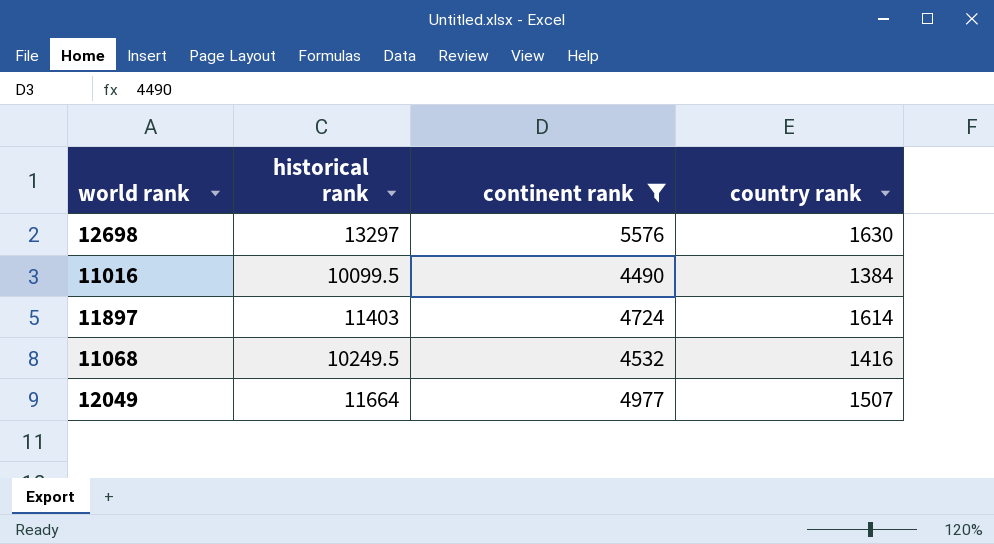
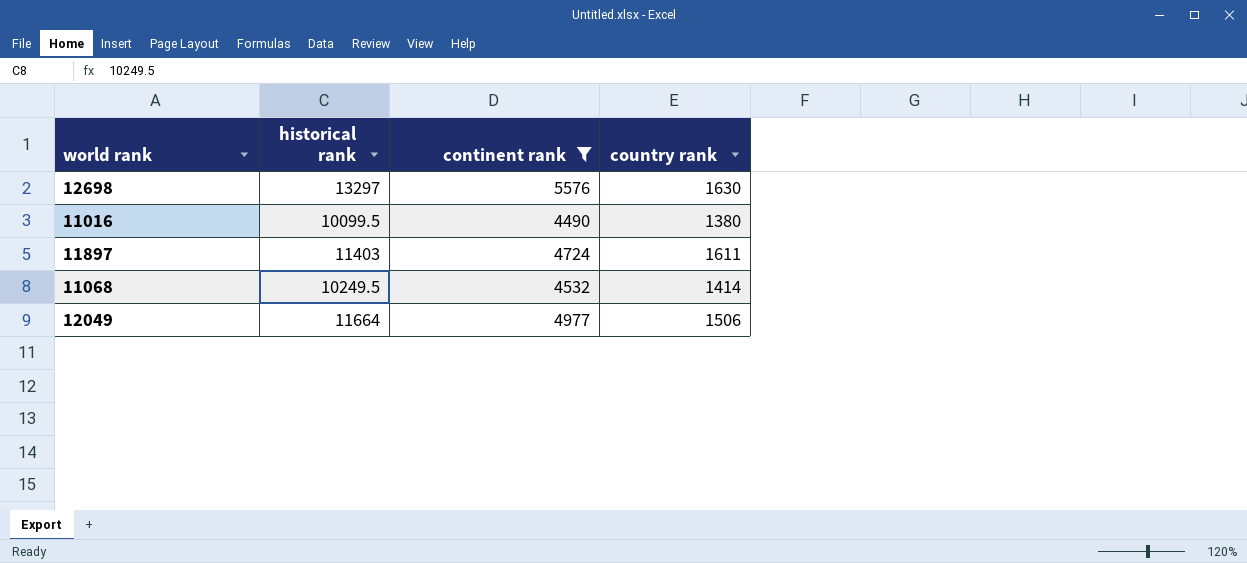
11016 | country rank: 1384 -> 1380
11897 | country rank: 1614 -> 1611
11068 | country rank: 1416 -> 1414
12049 | country rank: 1507 -> 1506

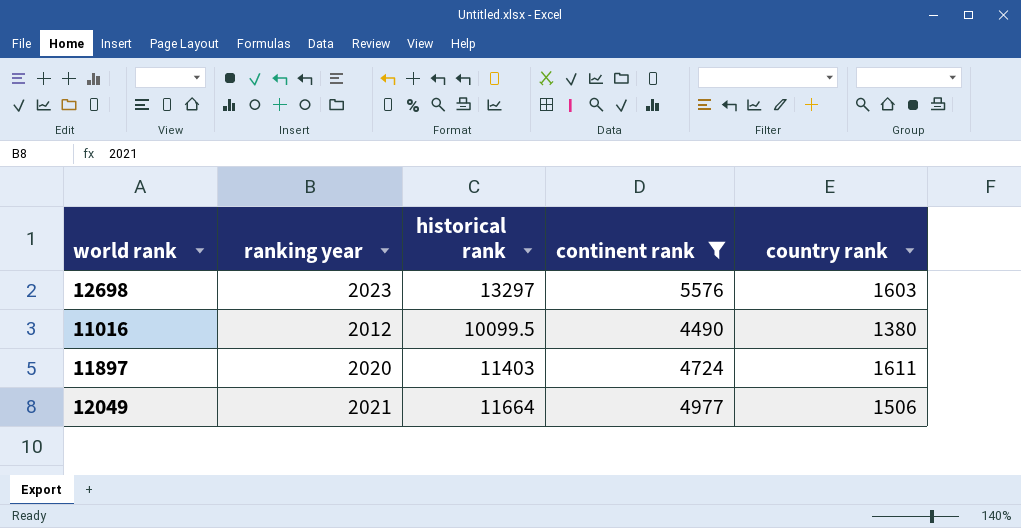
column ranking year | position: none -> 2
row 11068: 10249.5 | 4532 | 1414 -> none
12698 | country rank: 1630 -> 1603

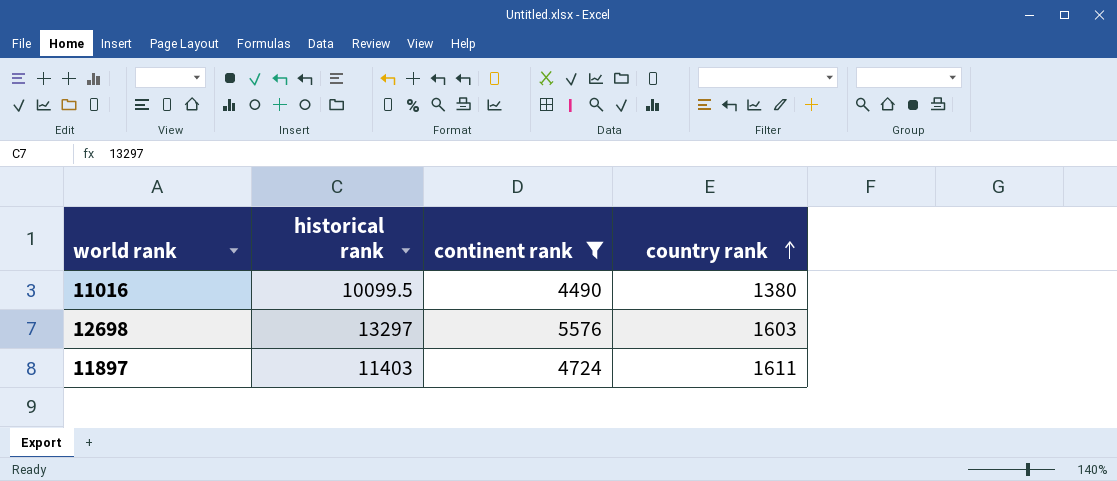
row order: none -> country rank ascending
column ranking year | position: 2 -> none
row 12049: 2021 | 11664 | 4977 | 1506 -> none

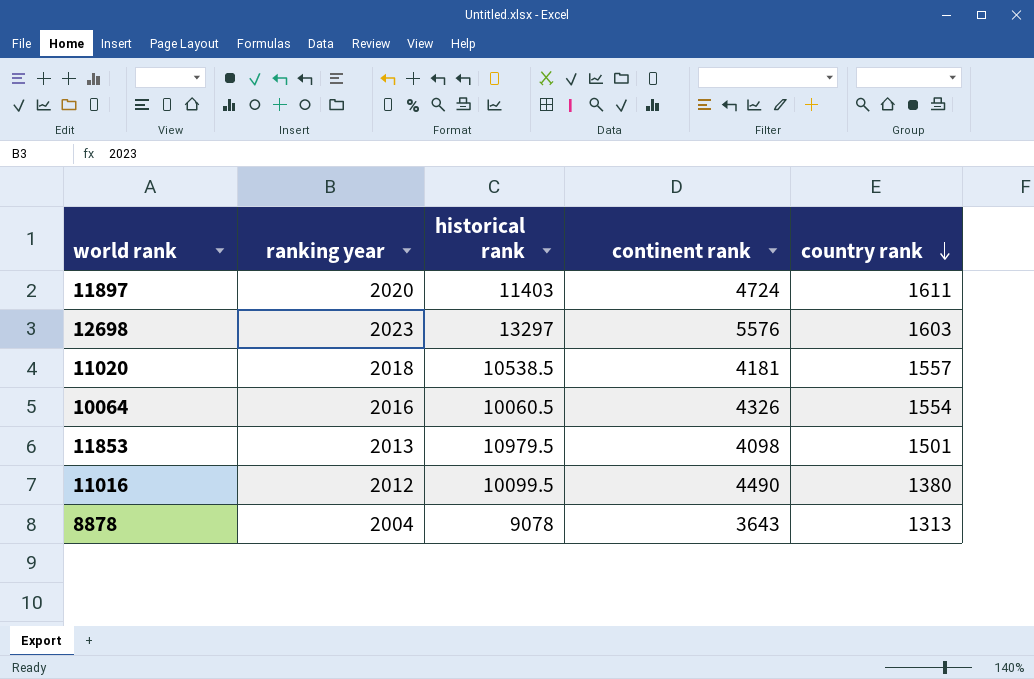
filter: continent rank >= 4490 -> none
row order: country rank ascending -> country rank descending
column ranking year | position: none -> 2

